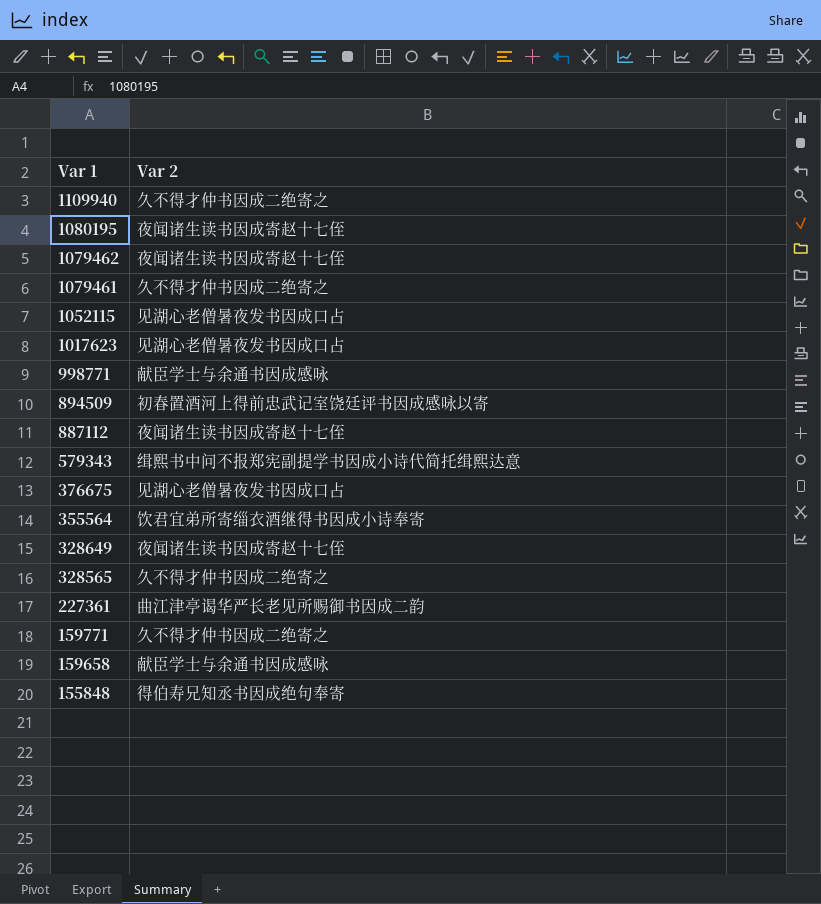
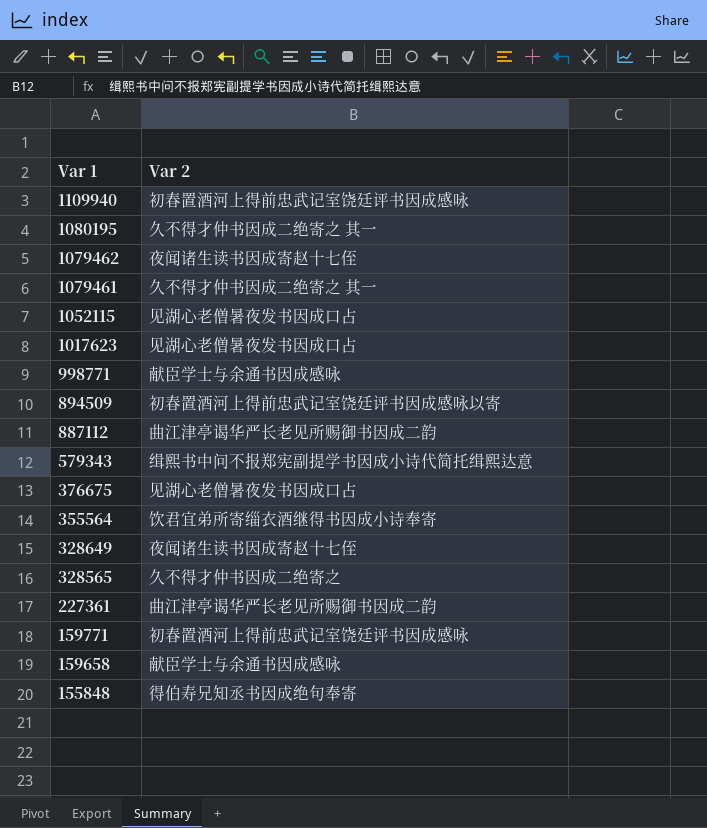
1109940 | Var 2: 久不得才仲书因成二绝寄之 -> 初春置酒河上得前忠武记室饶廷评书因成感咏
1080195 | Var 2: 夜闻诸生读书因成寄赵十七侄 -> 久不得才仲书因成二绝寄之 其一
1079461 | Var 2: 久不得才仲书因成二绝寄之 -> 久不得才仲书因成二绝寄之 其一
887112 | Var 2: 夜闻诸生读书因成寄赵十七侄 -> 曲江津亭谒华严长老见所赐御书因成二韵
159771 | Var 2: 久不得才仲书因成二绝寄之 -> 初春置酒河上得前忠武记室饶廷评书因成感咏

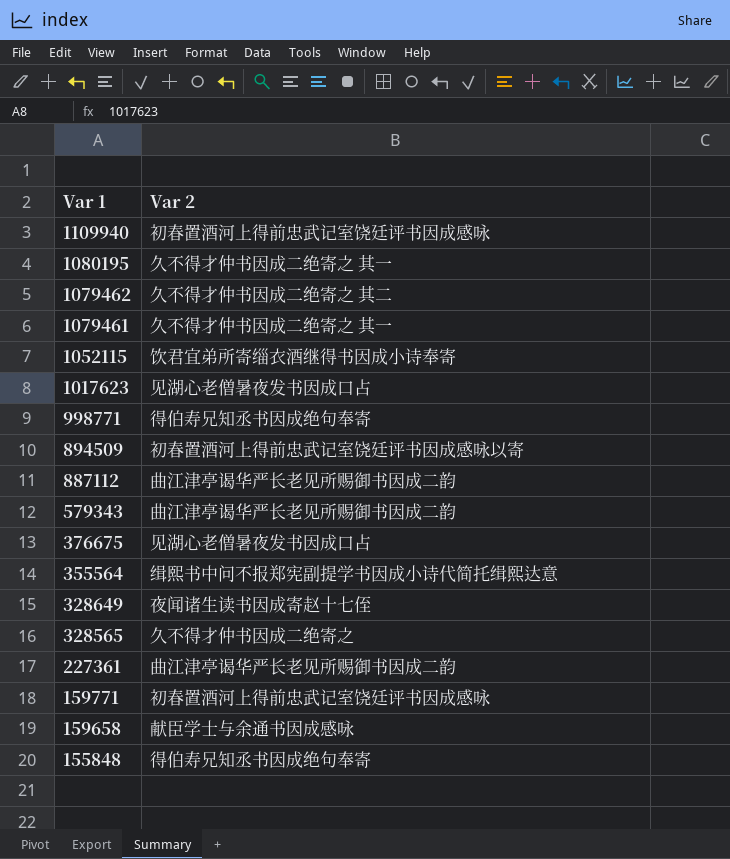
1079462 | Var 2: 夜闻诸生读书因成寄赵十七侄 -> 久不得才仲书因成二绝寄之 其二
1052115 | Var 2: 见湖心老僧暑夜发书因成口占 -> 饮君宜弟所寄缁衣酒继得书因成小诗奉寄
998771 | Var 2: 献臣学士与余通书因成感咏 -> 得伯寿兄知丞书因成绝句奉寄
579343 | Var 2: 缉熙书中问不报郑宪副提学书因成小诗代简托缉熙达意 -> 曲江津亭谒华严长老见所赐御书因成二韵
355564 | Var 2: 饮君宜弟所寄缁衣酒继得书因成小诗奉寄 -> 缉熙书中问不报郑宪副提学书因成小诗代简托缉熙达意

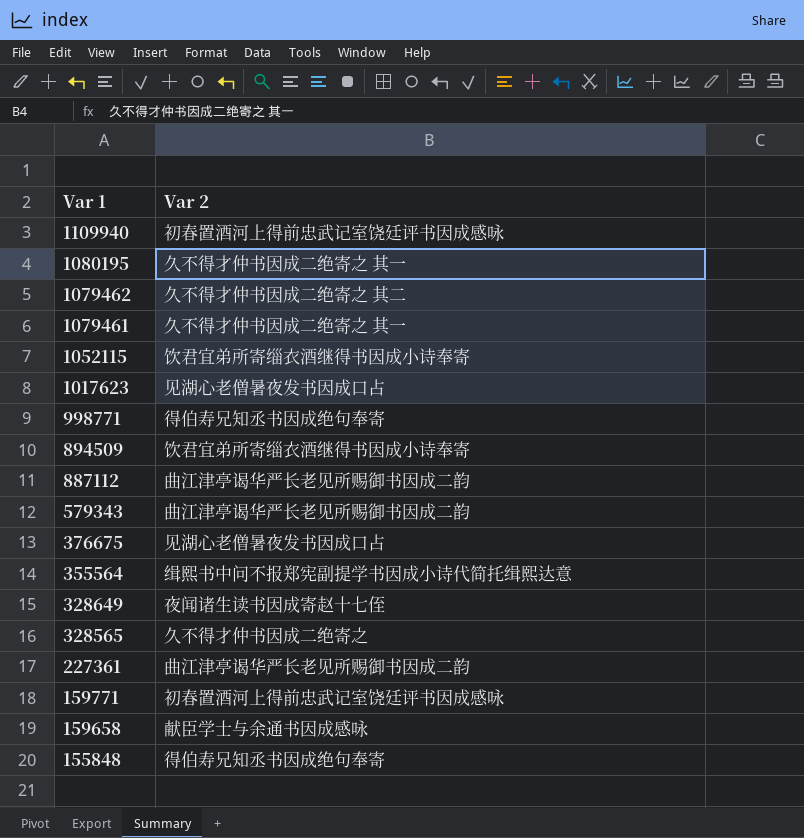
894509 | Var 2: 初春置酒河上得前忠武记室饶廷评书因成感咏以寄 -> 饮君宜弟所寄缁衣酒继得书因成小诗奉寄

